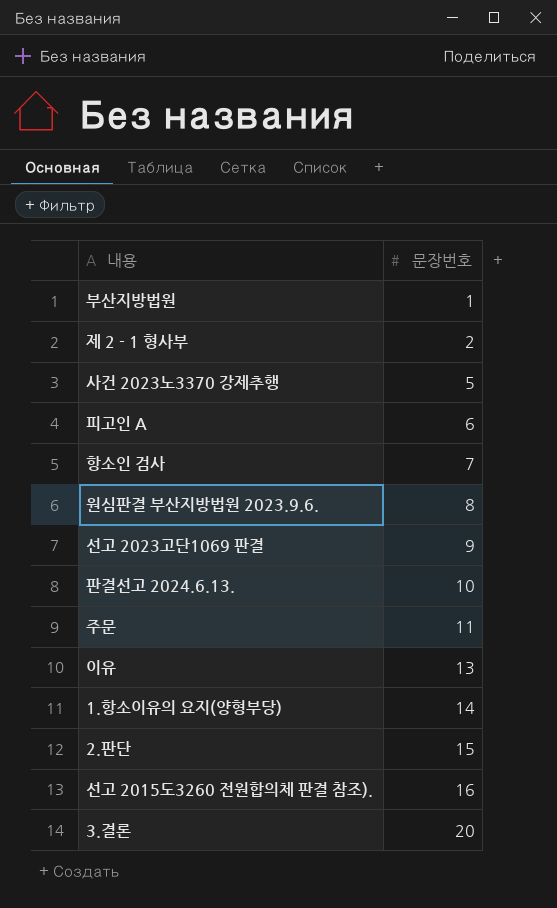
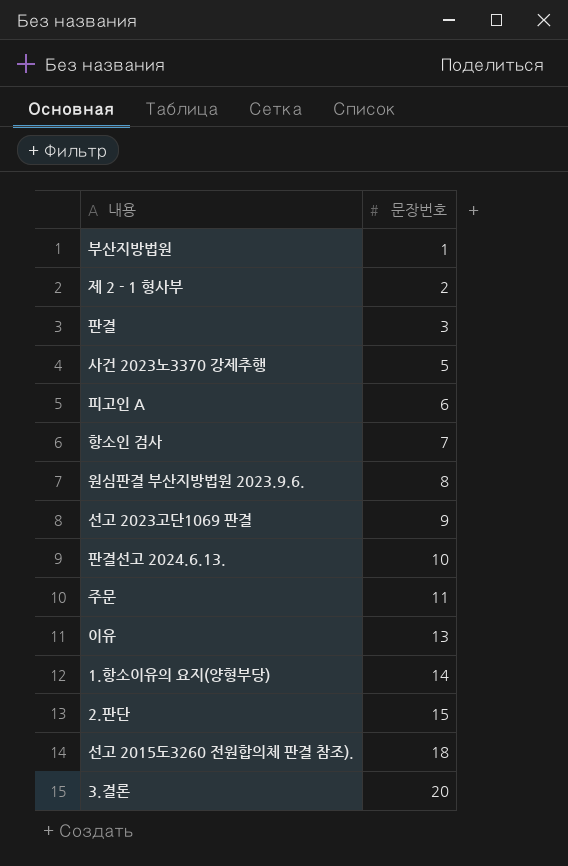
row 판결: none -> 3
선고 2015도3260 전원합의체 판결 참조). | 문장번호: 16 -> 18

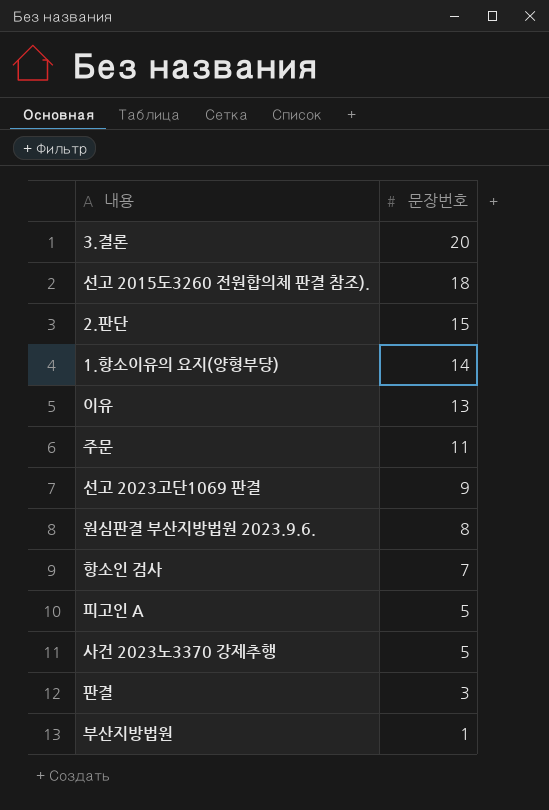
row order: 문장번호 ascending -> 문장번호 descending
row 제 2 - 1 형사부: 2 -> none
row 판결선고 2024.6.13.: 10 -> none
피고인 A | 문장번호: 6 -> 5

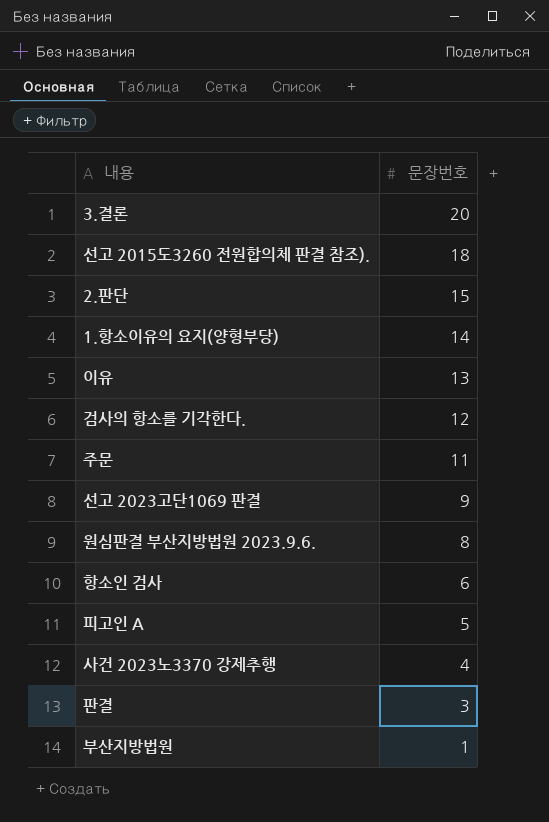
row 검사의 항소를 기각한다.: none -> 12
항소인 검사 | 문장번호: 7 -> 6
사건 2023노3370 강제추행 | 문장번호: 5 -> 4

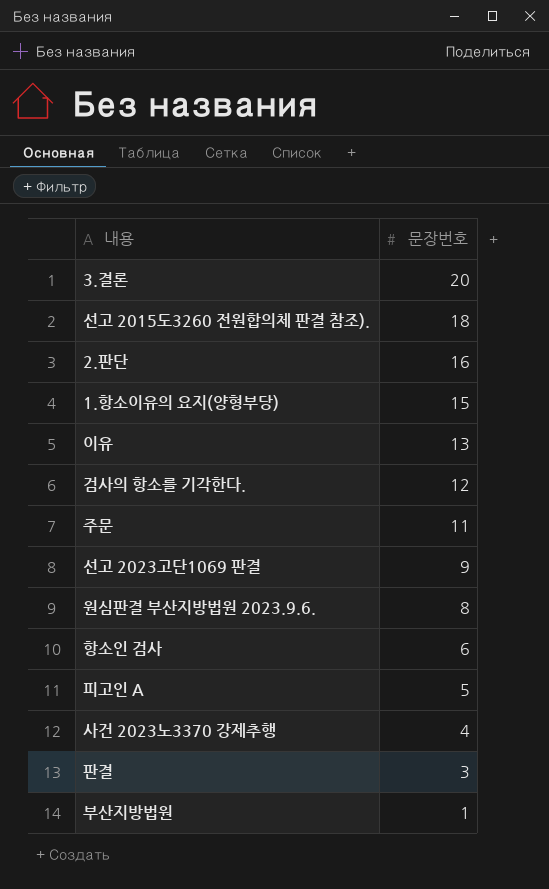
2.판단 | 문장번호: 15 -> 16
1.항소이유의 요지(양형부당) | 문장번호: 14 -> 15

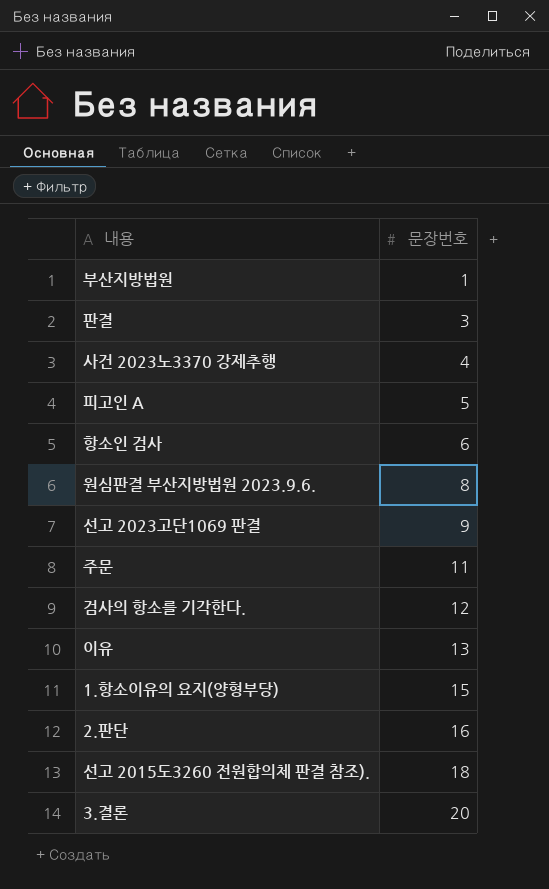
row order: 문장번호 descending -> 문장번호 ascending

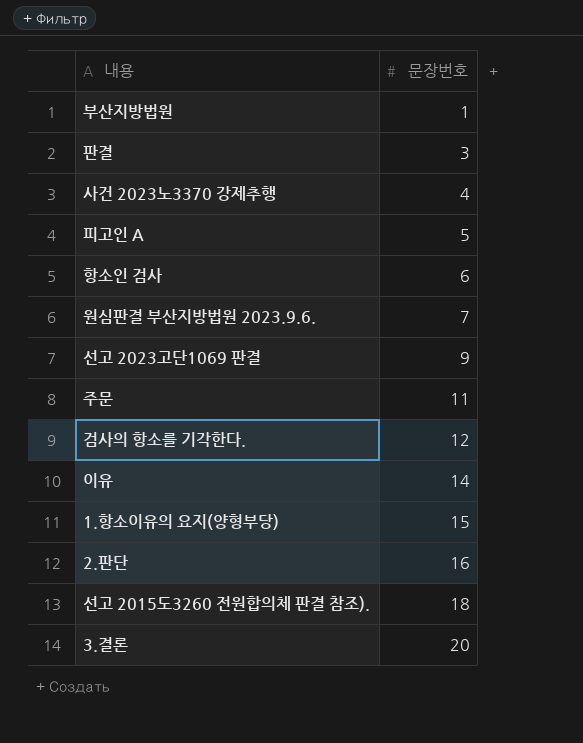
원심판결 부산지방법원 2023.9.6. | 문장번호: 8 -> 7
이유 | 문장번호: 13 -> 14

